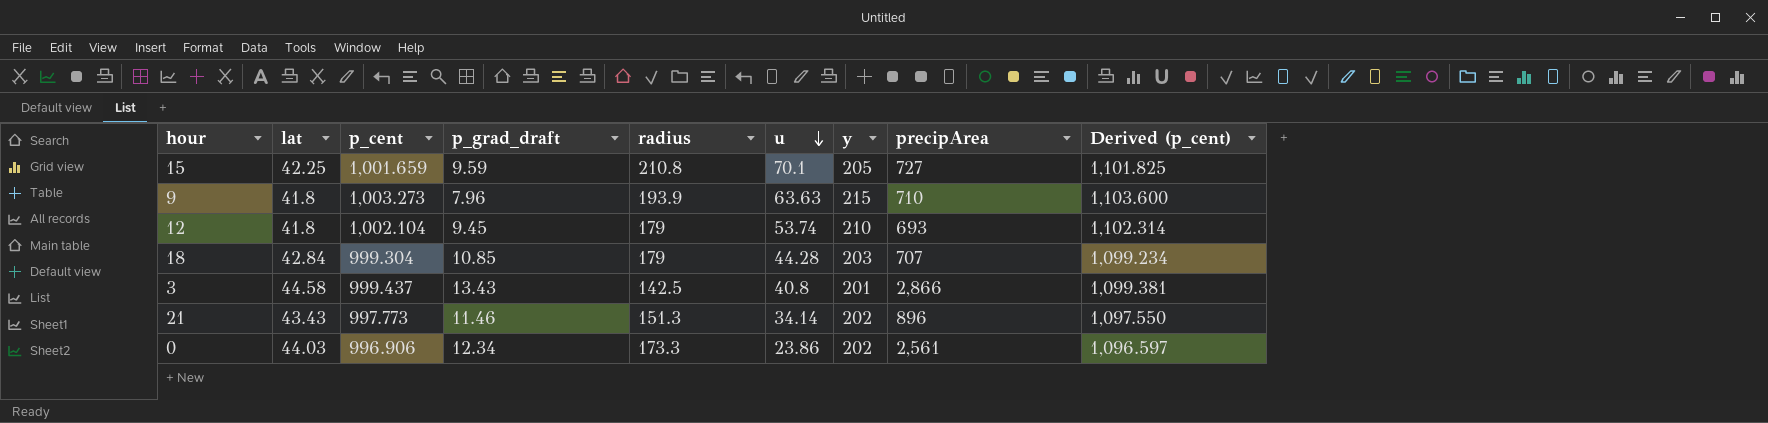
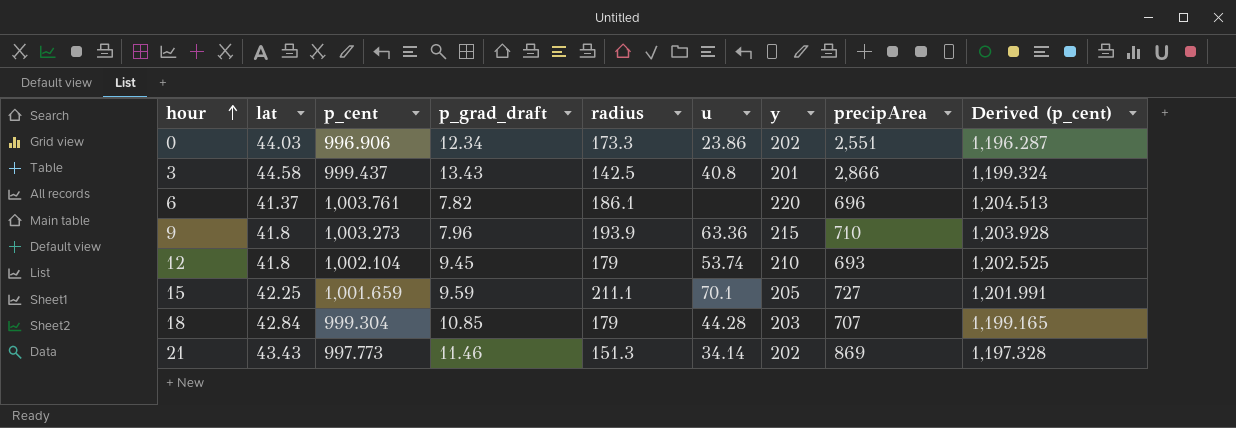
row order: u descending -> hour ascending
column Derived (p_cent) | formula: [p_cent] * 1.1 -> [p_cent] * 1.2
0 | precipArea: 2,561 -> 2,551
row 6: none -> 41.37 | 1,003.761 | 7.82 | 186.1 | none | 220 | 696 | 1,204.513
9 | u: 63.63 -> 63.36
15 | radius: 210.8 -> 211.1
21 | precipArea: 896 -> 869

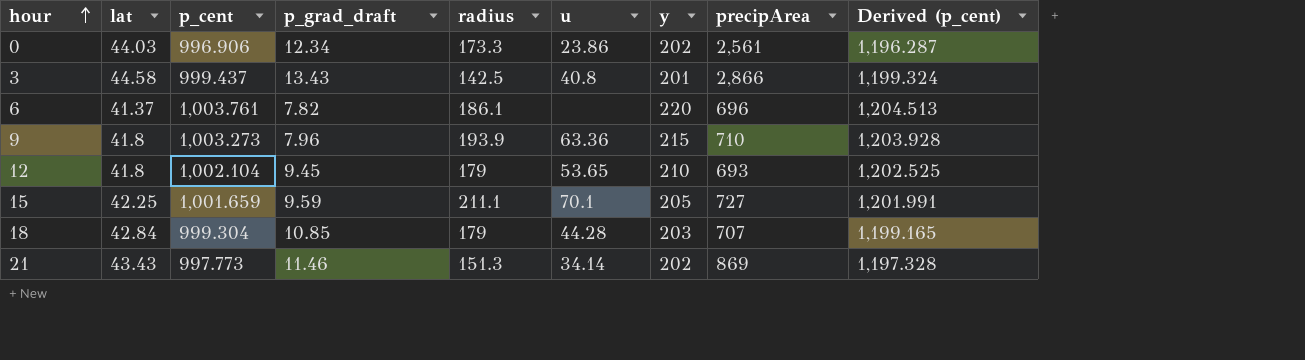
0 | precipArea: 2,551 -> 2,561
12 | u: 53.74 -> 53.65

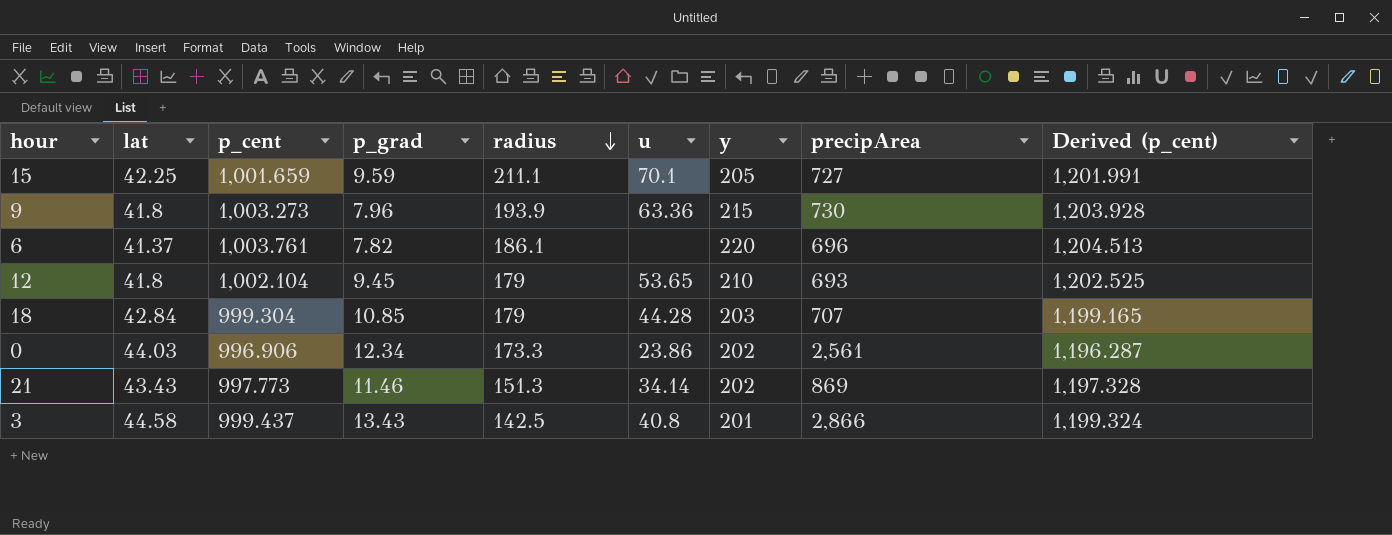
row order: hour ascending -> radius descending
column name: p_grad_draft -> p_grad
9 | precipArea: 710 -> 730

